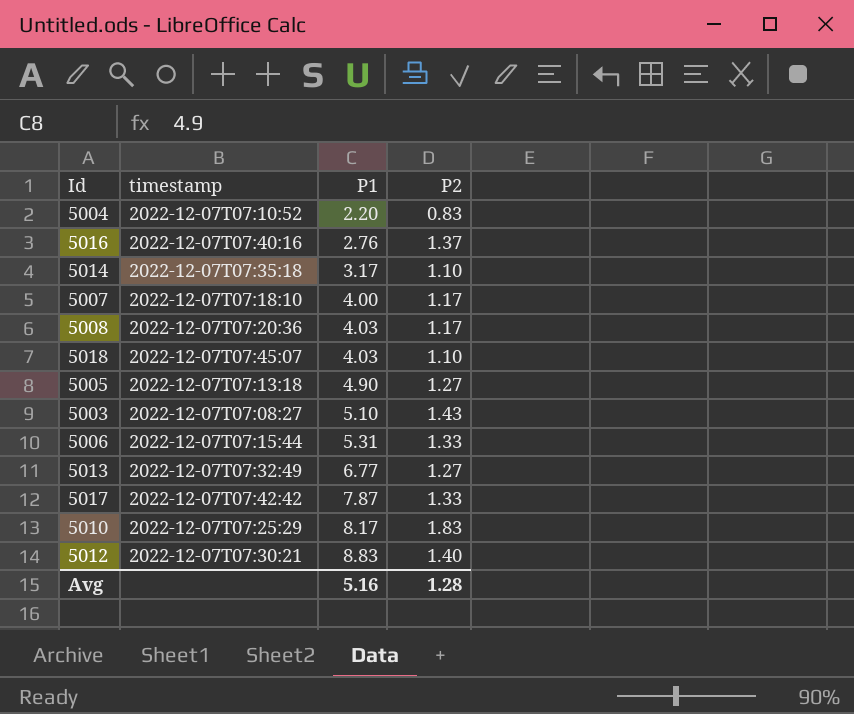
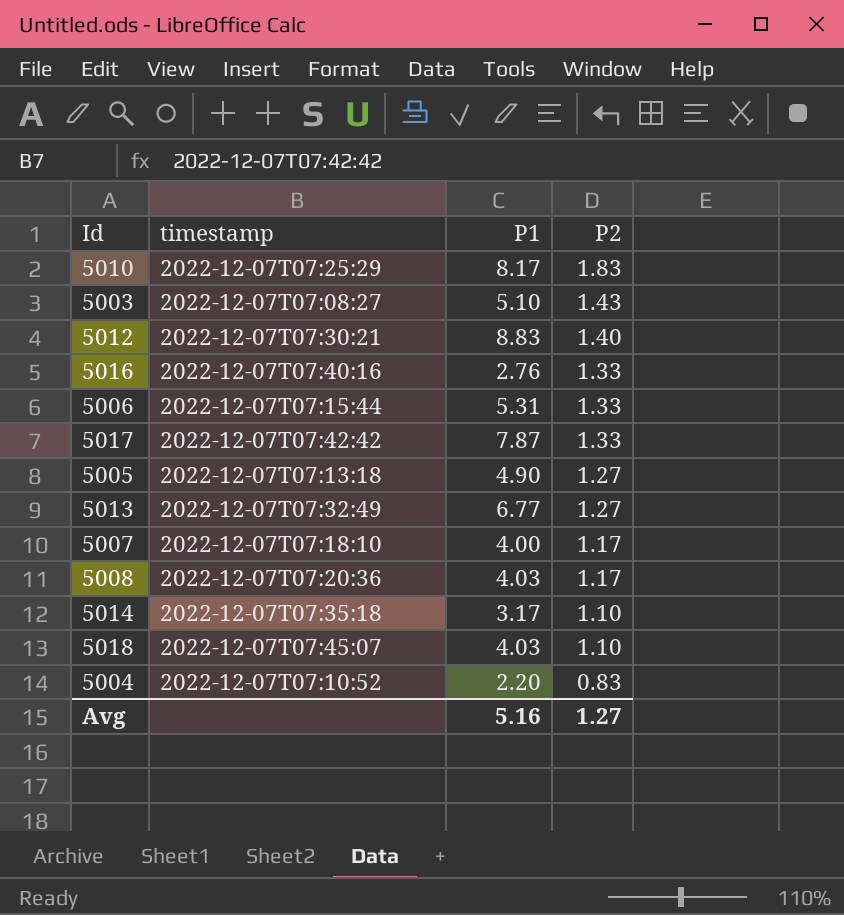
row order: P1 ascending -> P2 descending
5016 | P2: 1.37 -> 1.33
Avg | P2: 1.28 -> 1.27

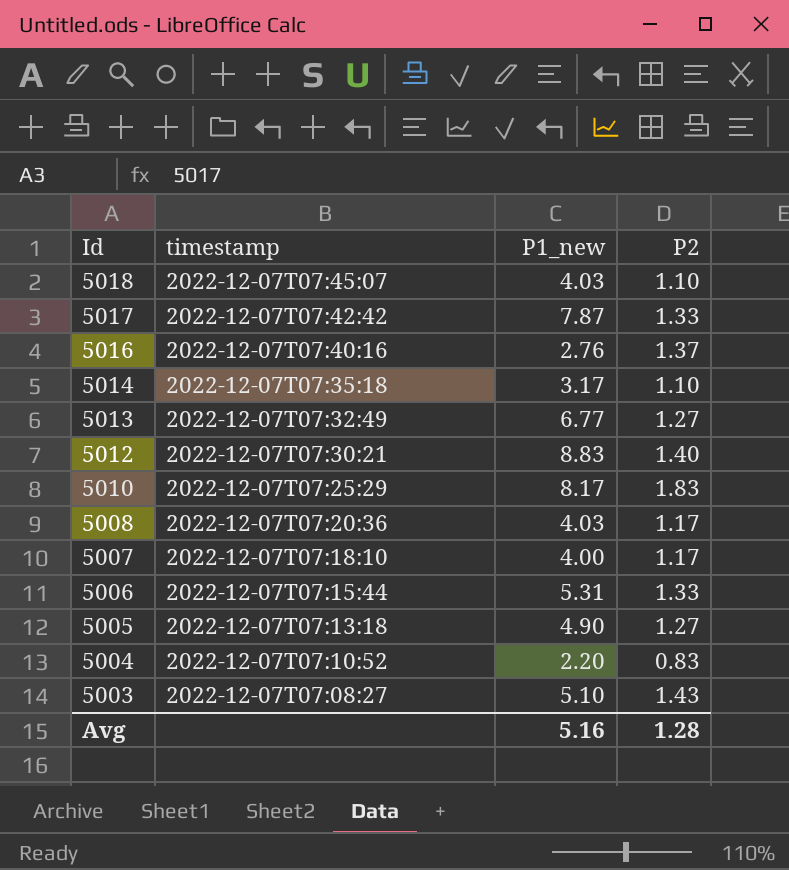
row order: P2 descending -> Id descending
column name: P1 -> P1_new
5016 | P2: 1.33 -> 1.37
Avg | P2: 1.27 -> 1.28

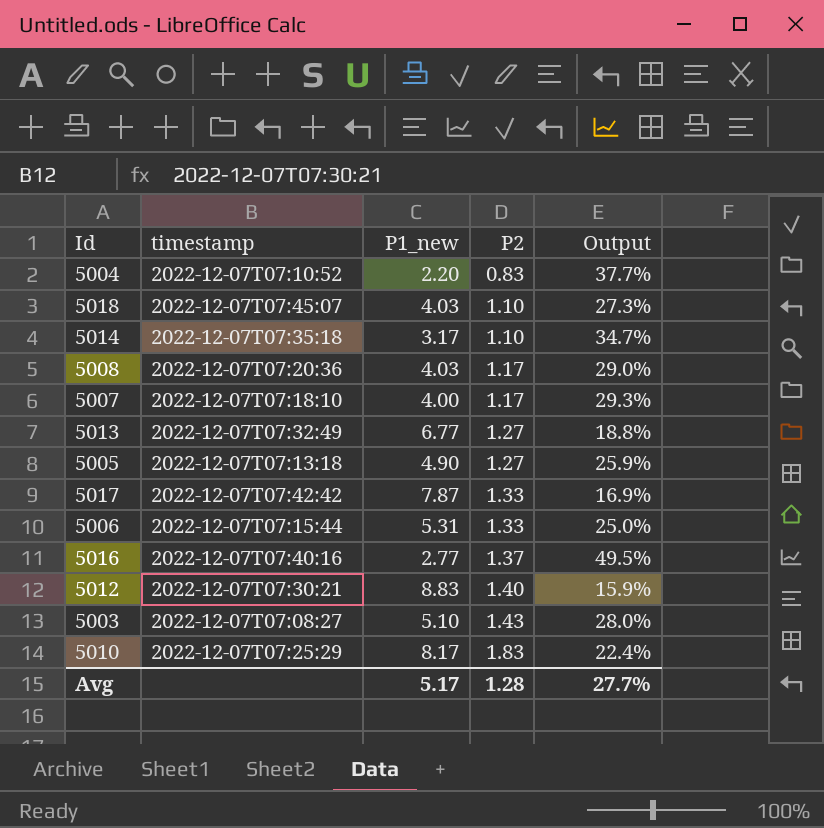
row order: Id descending -> P2 ascending
column Output | formula: none -> [P2] / [P1_new]
5016 | P1_new: 2.76 -> 2.77
Avg | P1_new: 5.16 -> 5.17

